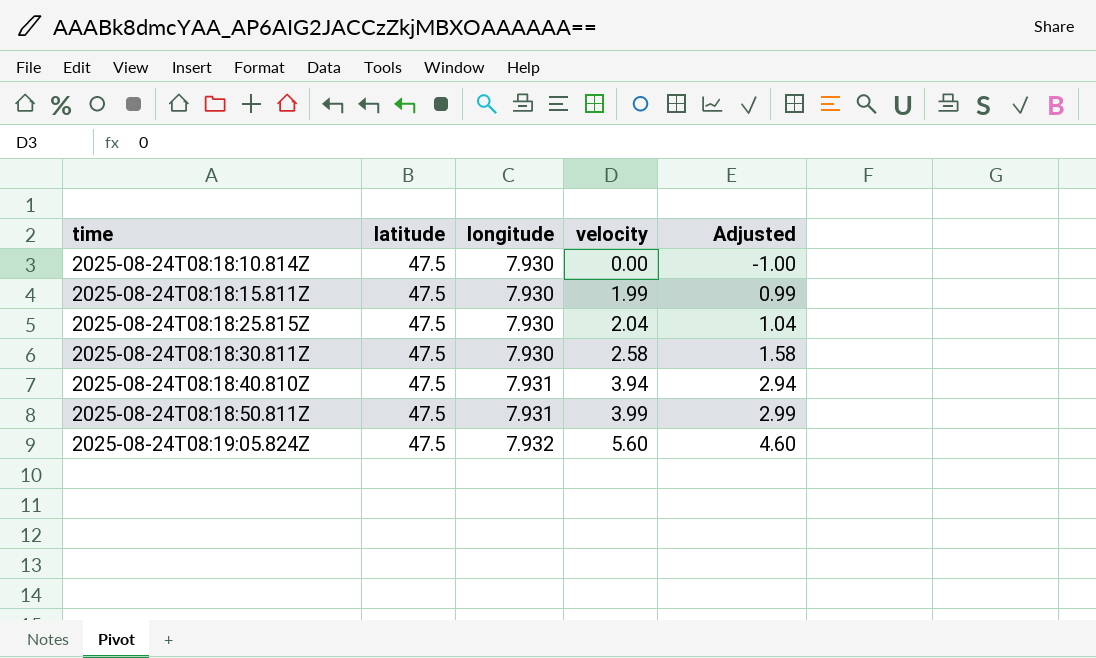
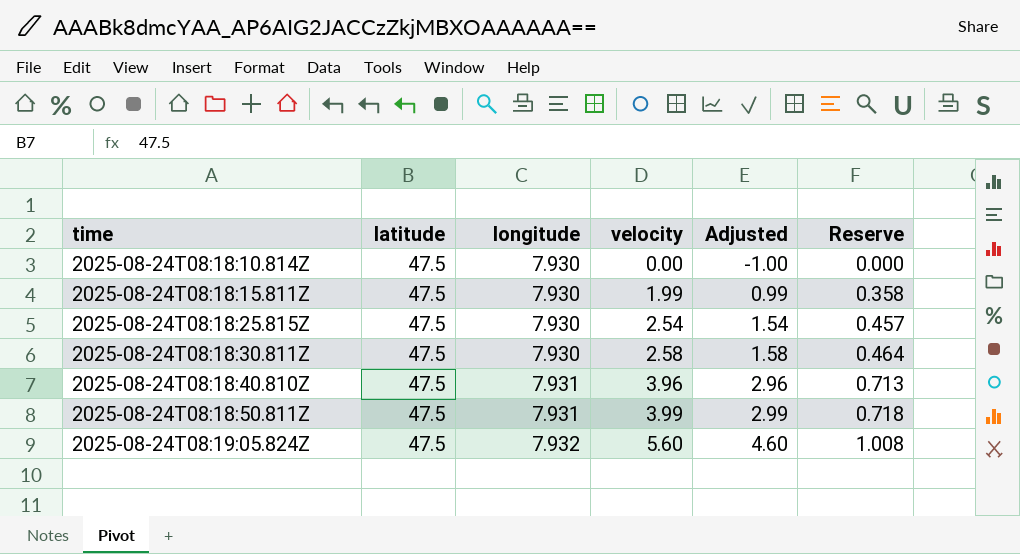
column Reserve | formula: none -> [velocity] * 0.18
2025-08-24T08:18:25.815Z | velocity: 2.04 -> 2.54
2025-08-24T08:18:25.815Z | Adjusted: 1.04 -> 1.54
2025-08-24T08:18:40.810Z | velocity: 3.94 -> 3.96
2025-08-24T08:18:40.810Z | Adjusted: 2.94 -> 2.96

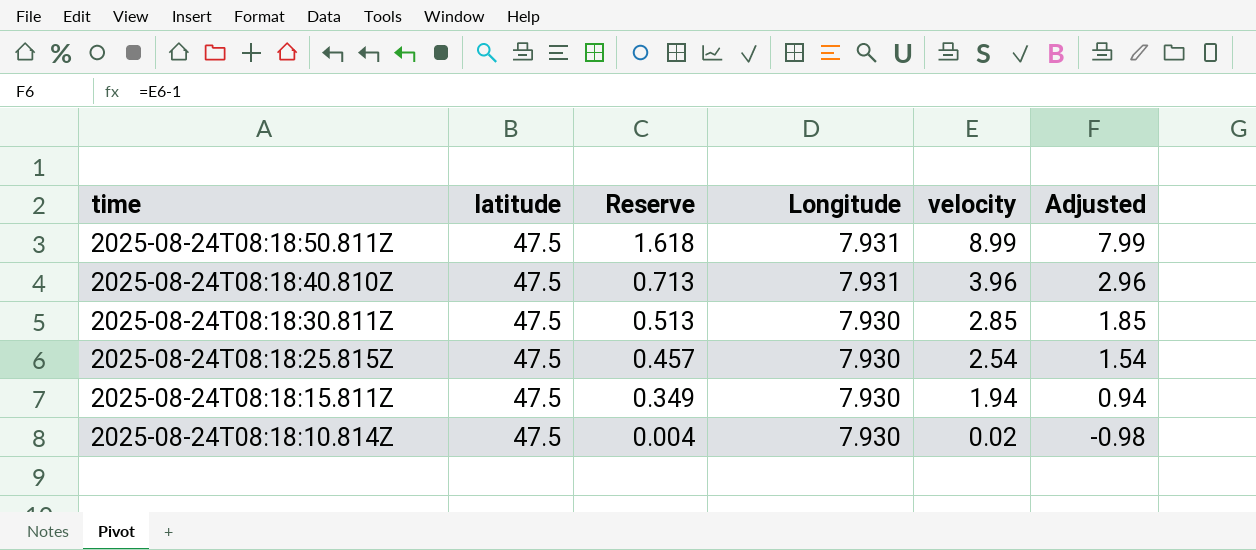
row order: time ascending -> time descending
column Reserve | position: 6 -> 3
column name: longitude -> Longitude
row 2025-08-24T08:19:05.824Z: 47.5 | 7.932 | 5.60 | 4.60 | 1.008 -> none
2025-08-24T08:18:50.811Z | Reserve: 0.718 -> 1.618
2025-08-24T08:18:50.811Z | velocity: 3.99 -> 8.99
2025-08-24T08:18:50.811Z | Adjusted: 2.99 -> 7.99
2025-08-24T08:18:30.811Z | Reserve: 0.464 -> 0.513
2025-08-24T08:18:30.811Z | velocity: 2.58 -> 2.85
2025-08-24T08:18:30.811Z | Adjusted: 1.58 -> 1.85
2025-08-24T08:18:15.811Z | Reserve: 0.358 -> 0.349
2025-08-24T08:18:15.811Z | velocity: 1.99 -> 1.94
2025-08-24T08:18:15.811Z | Adjusted: 0.99 -> 0.94
2025-08-24T08:18:10.814Z | Reserve: 0.000 -> 0.004
2025-08-24T08:18:10.814Z | velocity: 0.00 -> 0.02
2025-08-24T08:18:10.814Z | Adjusted: -1.00 -> -0.98

